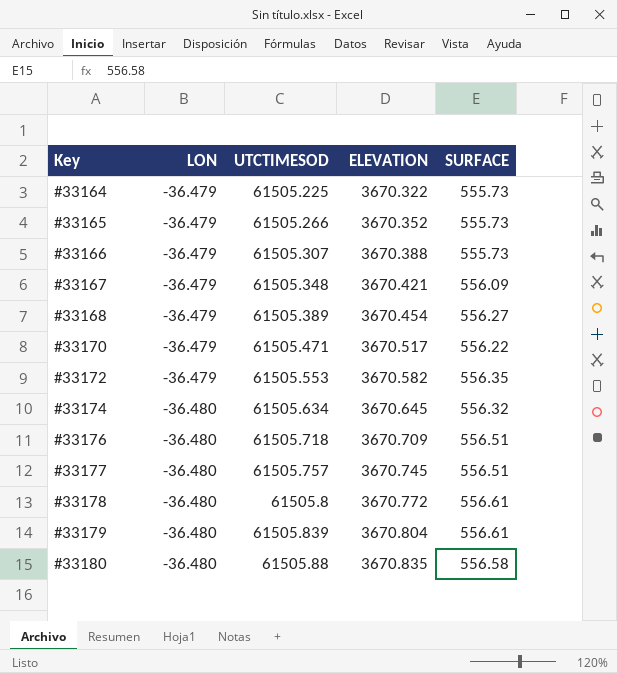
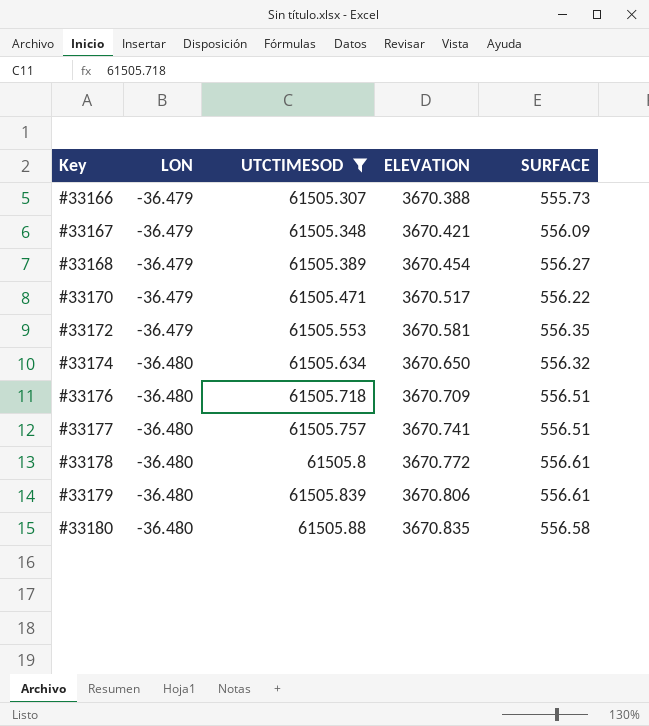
filter: none -> UTCTIMESOD >= 61505.307
#33172 | ELEVATION: 3670.582 -> 3670.581
#33174 | ELEVATION: 3670.645 -> 3670.650
#33177 | ELEVATION: 3670.745 -> 3670.741
#33179 | ELEVATION: 3670.804 -> 3670.806

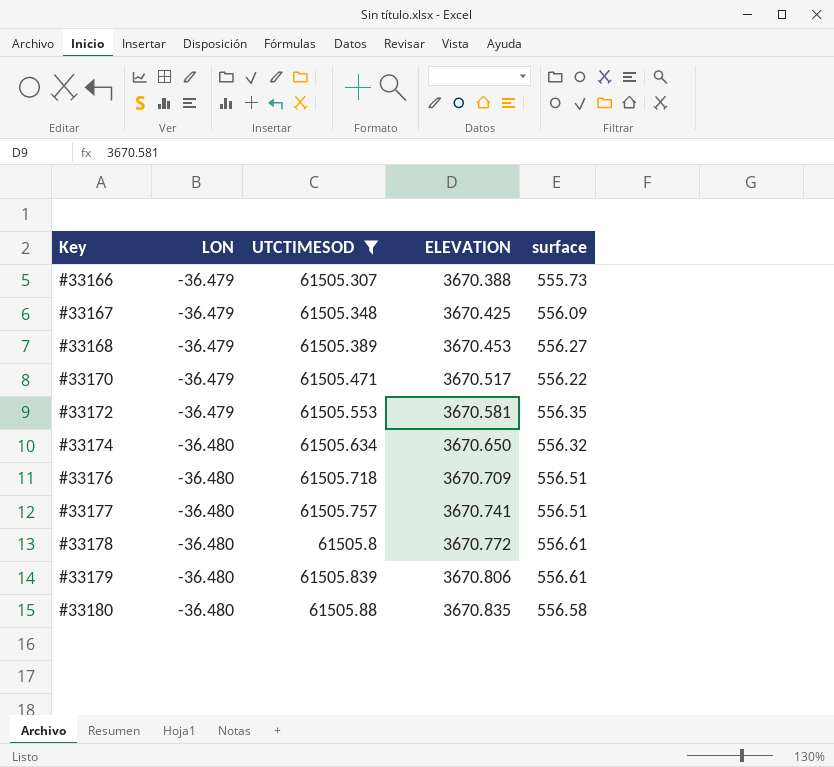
column name: SURFACE -> surface
#33167 | ELEVATION: 3670.421 -> 3670.425
#33168 | ELEVATION: 3670.454 -> 3670.453

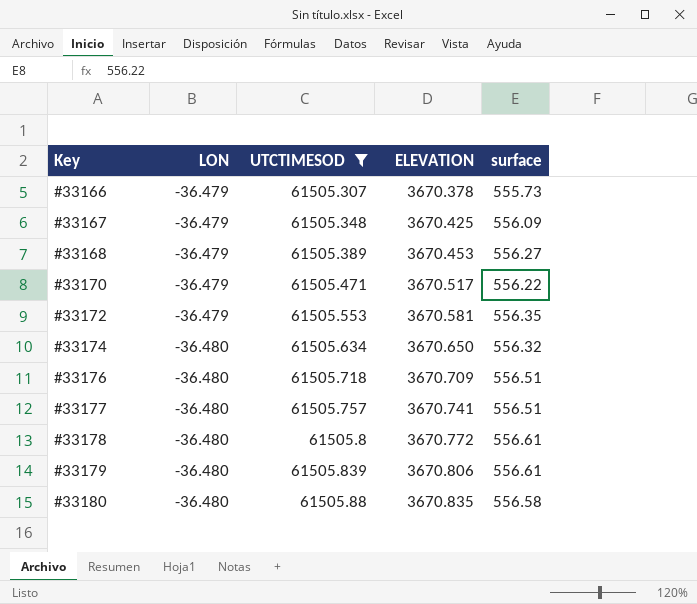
#33166 | ELEVATION: 3670.388 -> 3670.378

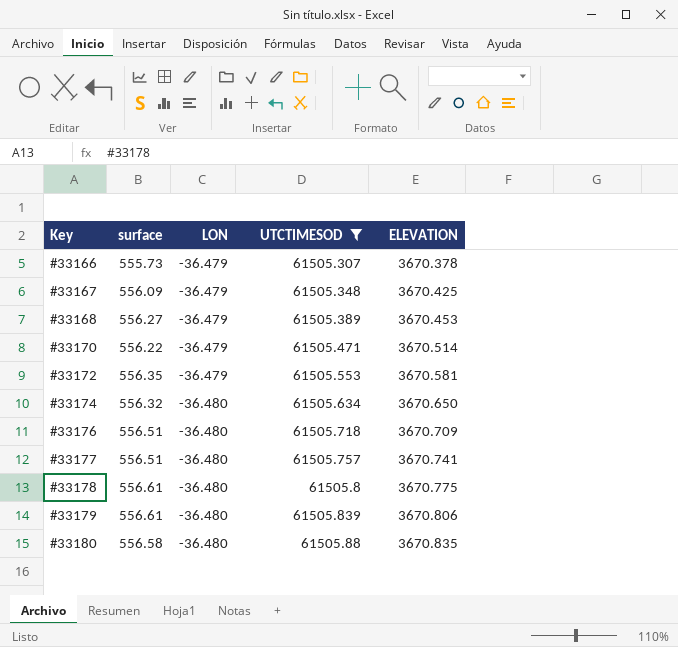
column surface | position: 5 -> 2
#33170 | ELEVATION: 3670.517 -> 3670.514
#33178 | ELEVATION: 3670.772 -> 3670.775

